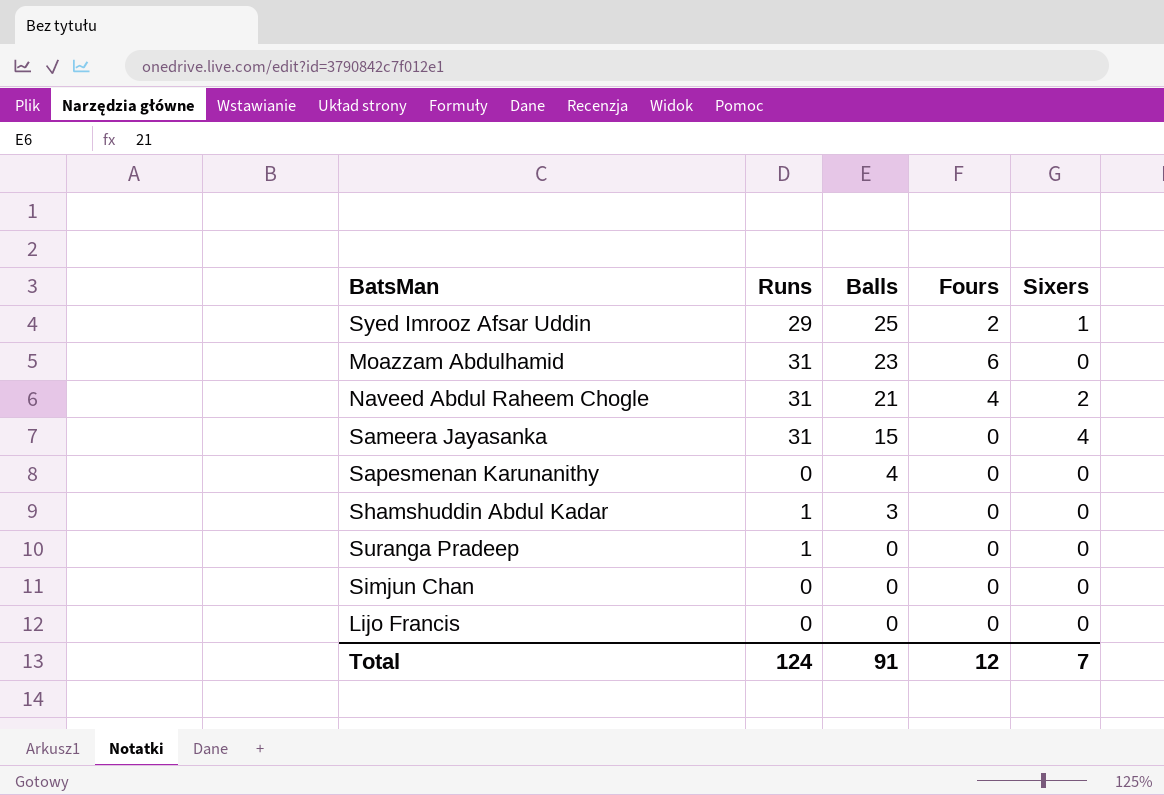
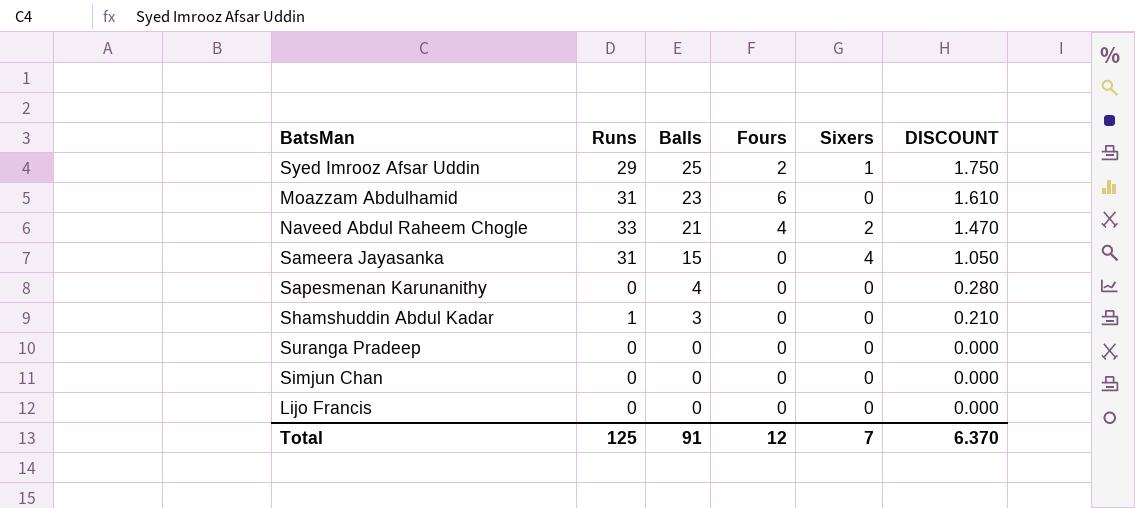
column DISCOUNT | formula: none -> [Balls] * 0.07
Naveed Abdul Raheem Chogle | Runs: 31 -> 33
Suranga Pradeep | Runs: 1 -> 0
Total | Runs: 124 -> 125

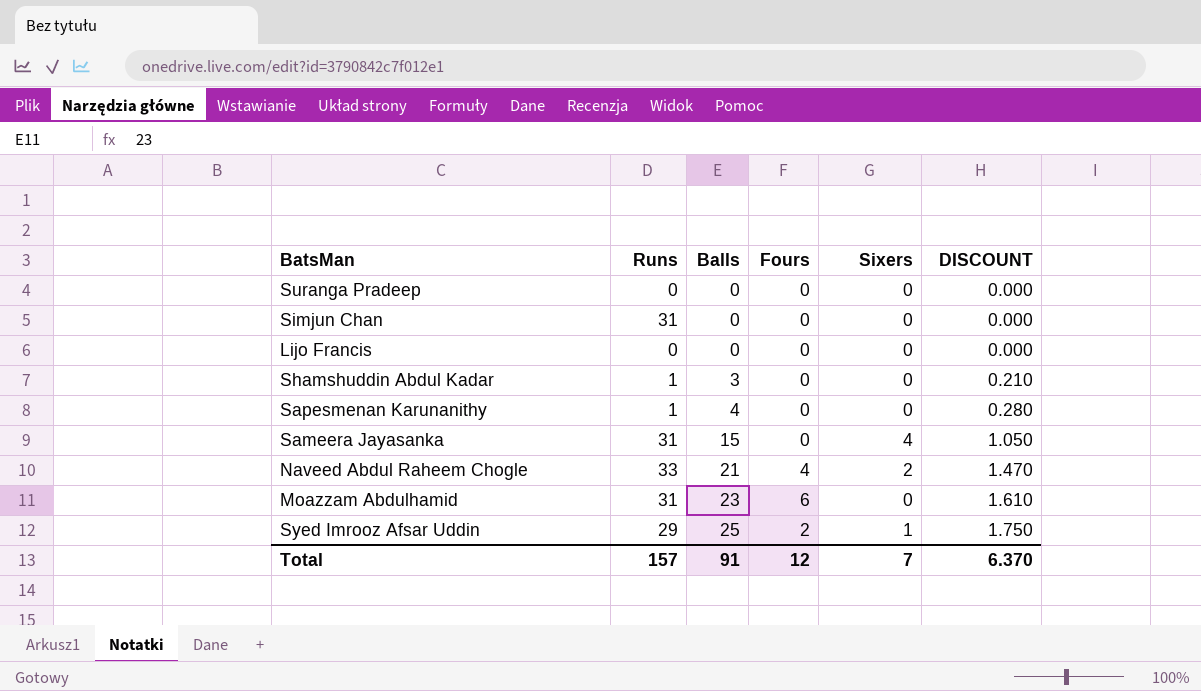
row order: Balls descending -> Balls ascending
Simjun Chan | Runs: 0 -> 31
Sapesmenan Karunanithy | Runs: 0 -> 1
Total | Runs: 125 -> 157

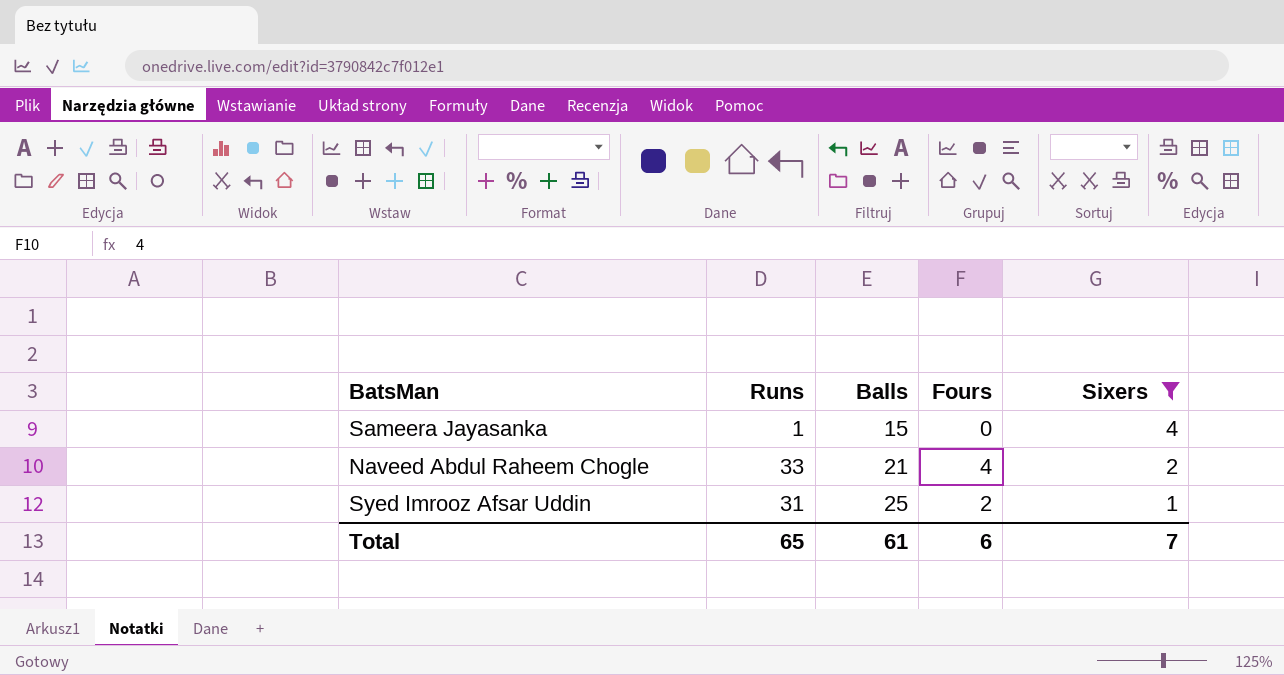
filter: none -> Sixers != 0
column DISCOUNT | formula: [Balls] * 0.07 -> none
Sameera Jayasanka | Runs: 31 -> 1
Syed Imrooz Afsar Uddin | Runs: 29 -> 31
Total | Runs: 157 -> 65
Total | Balls: 91 -> 61
Total | Fours: 12 -> 6

